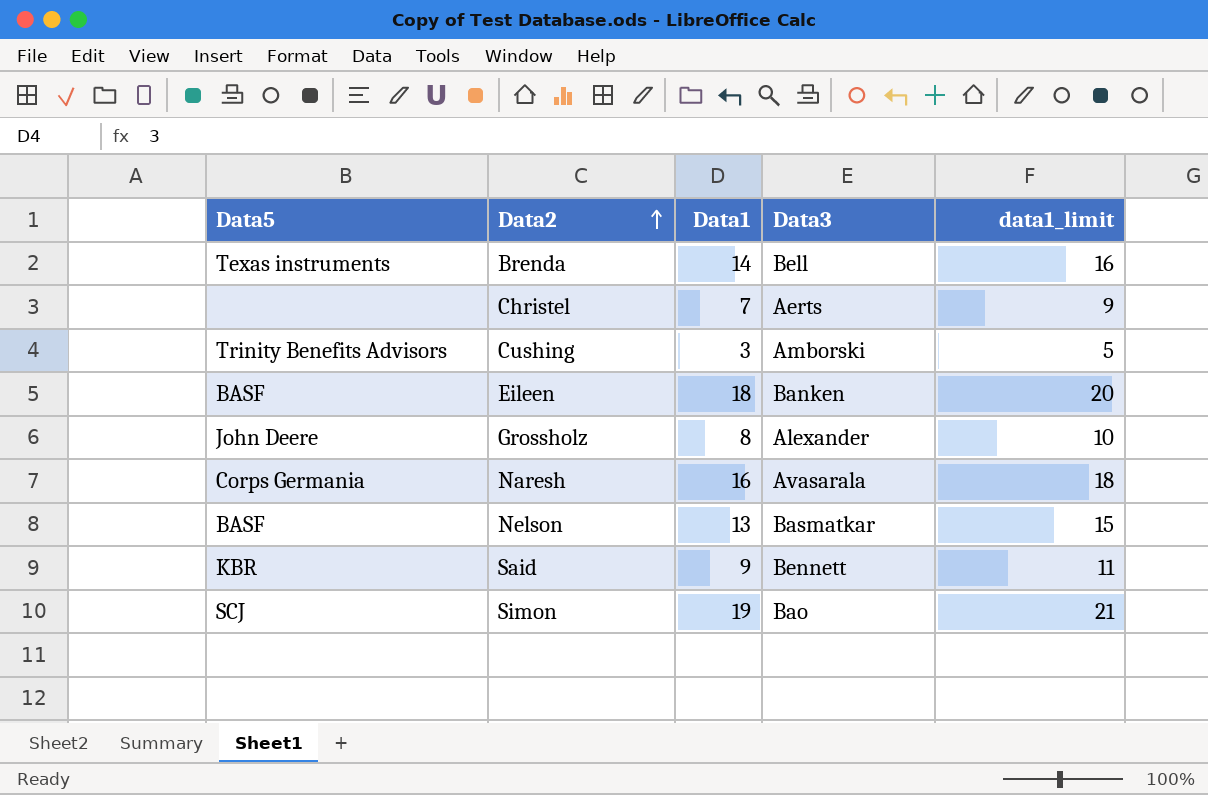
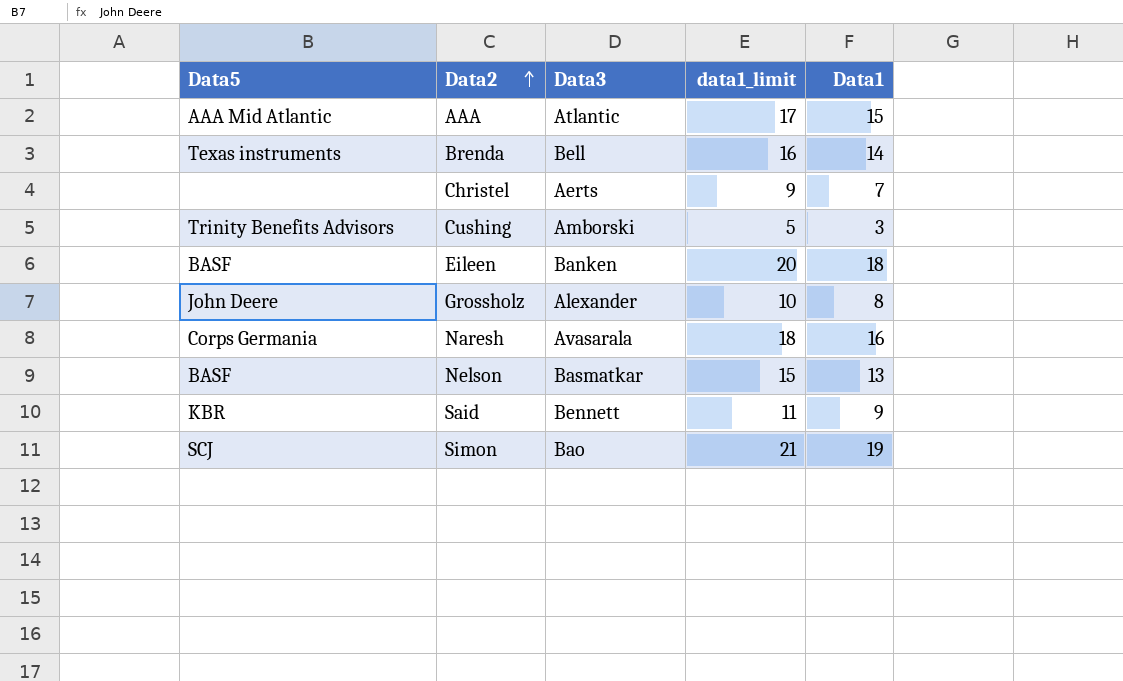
column Data1 | position: 3 -> 5
row AAA: none -> AAA Mid Atlantic | Atlantic | 17 | 15

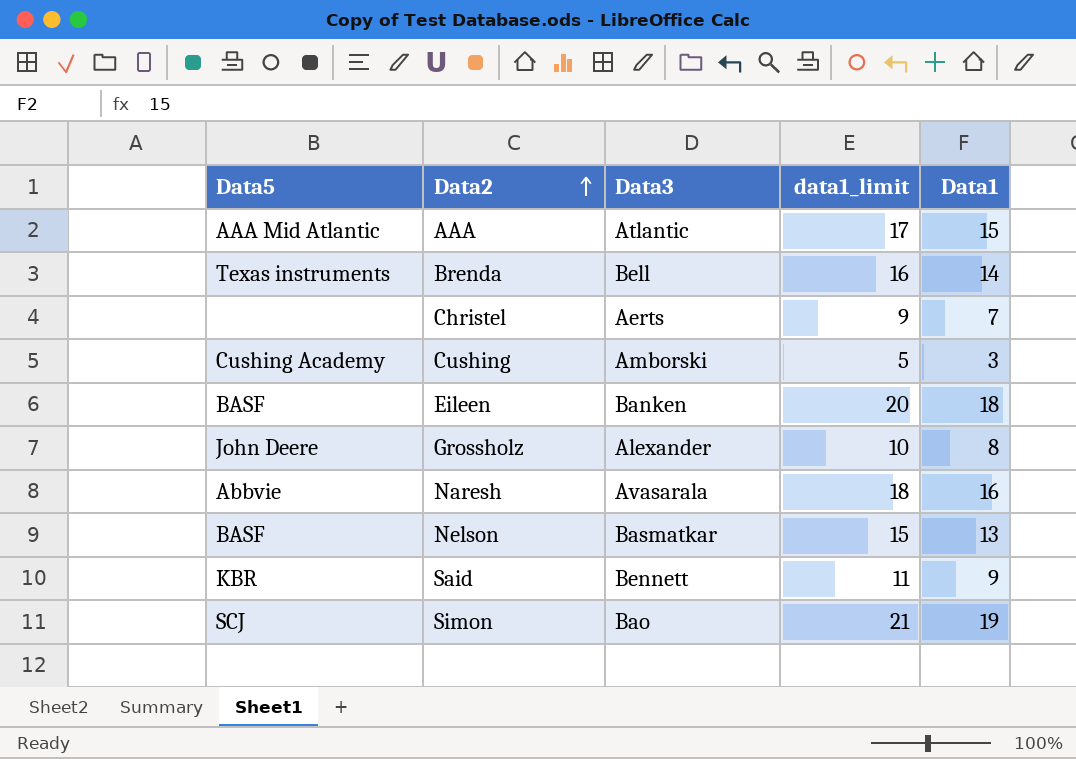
Cushing | Data5: Trinity Benefits Advisors -> Cushing Academy
Naresh | Data5: Corps Germania -> Abbvie

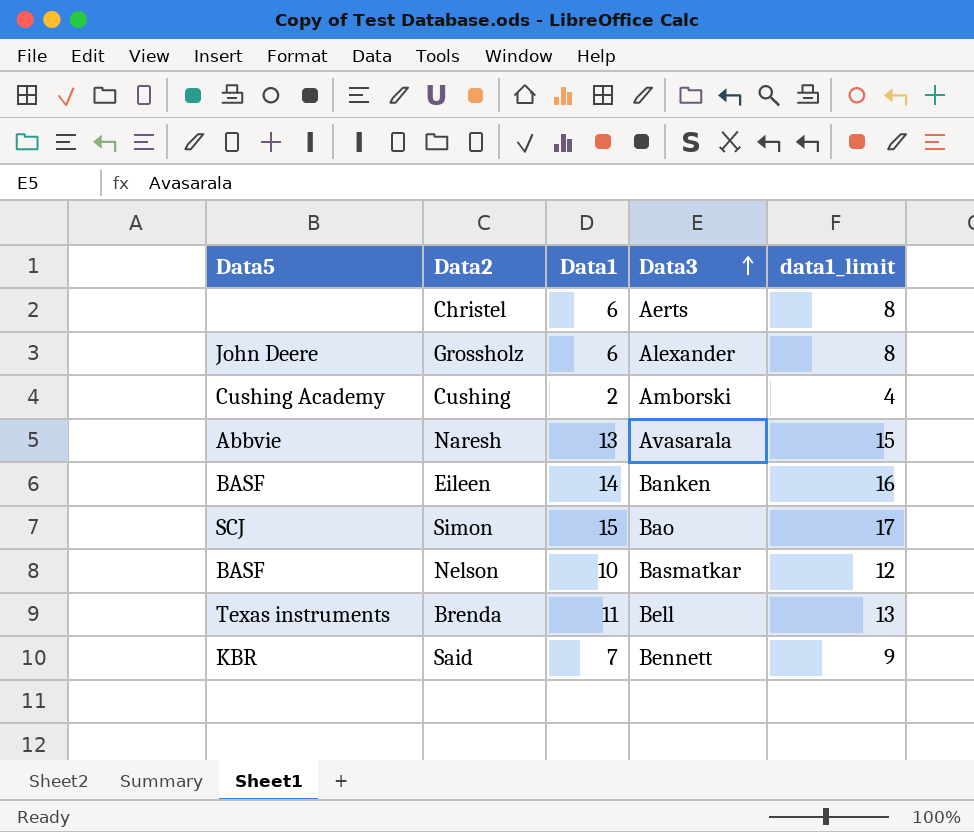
row order: Data2 ascending -> Data3 ascending
column Data1 | position: 5 -> 3
row AAA: AAA Mid Atlantic | Atlantic | 17 | 15 -> none
Christel | Data1: 7 -> 6
Christel | data1_limit: 9 -> 8
Grossholz | Data1: 8 -> 6
Grossholz | data1_limit: 10 -> 8
Cushing | Data1: 3 -> 2
Cushing | data1_limit: 5 -> 4
Naresh | Data1: 16 -> 13
Naresh | data1_limit: 18 -> 15
Eileen | Data1: 18 -> 14
Eileen | data1_limit: 20 -> 16
Simon | Data1: 19 -> 15
Simon | data1_limit: 21 -> 17
Nelson | Data1: 13 -> 10
Nelson | data1_limit: 15 -> 12
Brenda | Data1: 14 -> 11
Brenda | data1_limit: 16 -> 13
Said | Data1: 9 -> 7
Said | data1_limit: 11 -> 9

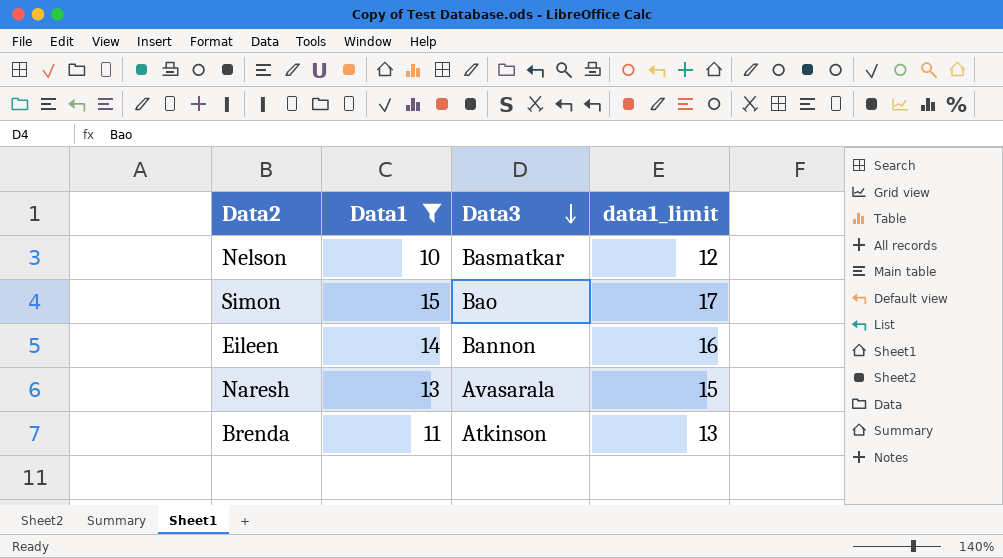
filter: none -> Data1 >= 10
row order: Data3 ascending -> Data3 descending
column Data5 | position: 1 -> none
Eileen | Data3: Banken -> Bannon
Brenda | Data3: Bell -> Atkinson

